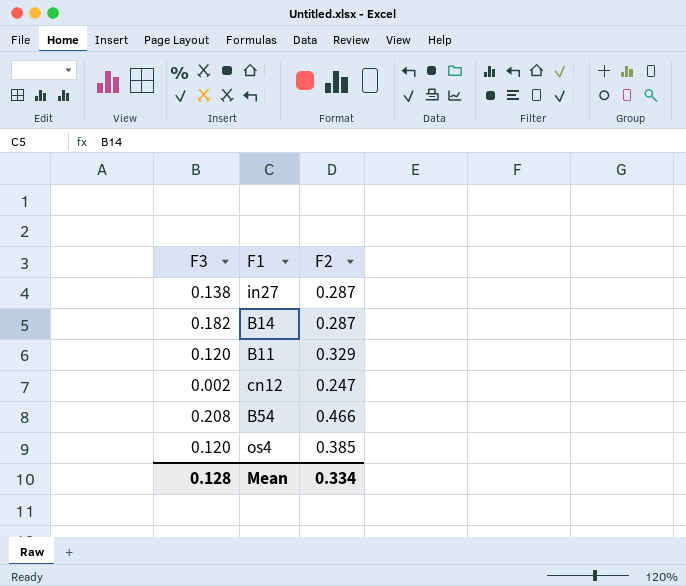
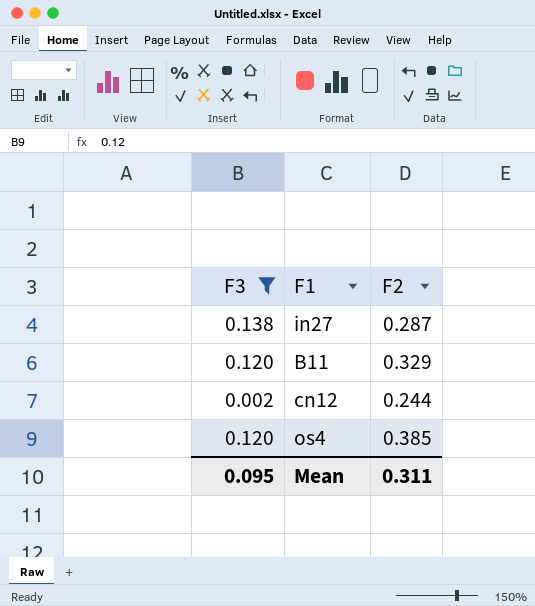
filter: none -> F3 <= 0.138
cn12 | F2: 0.247 -> 0.244
Mean | F3: 0.128 -> 0.095
Mean | F2: 0.334 -> 0.311

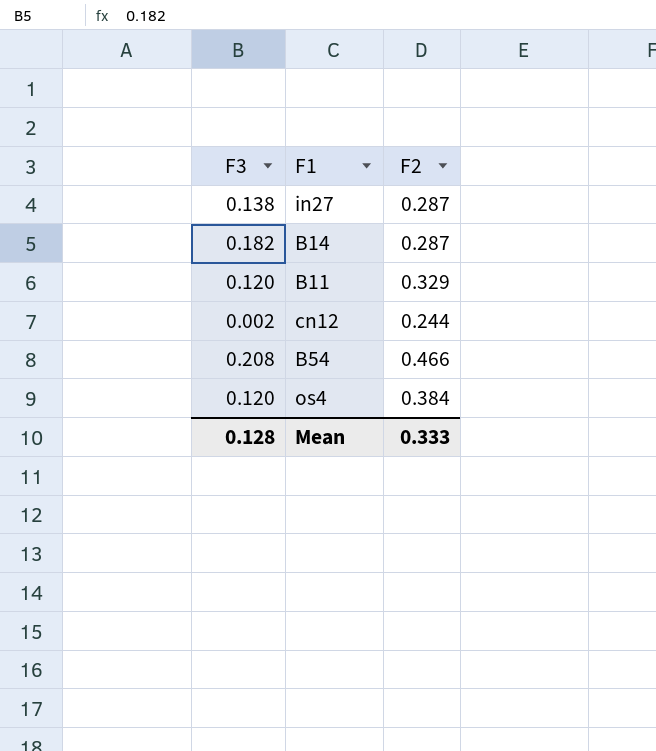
filter: F3 <= 0.138 -> none
os4 | F2: 0.385 -> 0.384
Mean | F3: 0.095 -> 0.128
Mean | F2: 0.311 -> 0.333

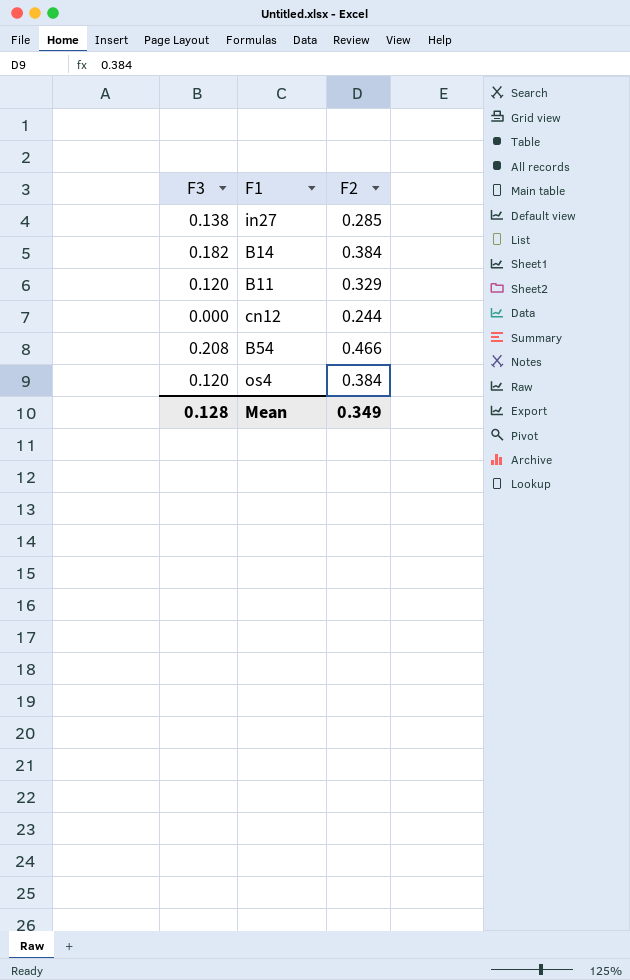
in27 | F2: 0.287 -> 0.285
B14 | F2: 0.287 -> 0.384
cn12 | F3: 0.002 -> 0.000
Mean | F2: 0.333 -> 0.349

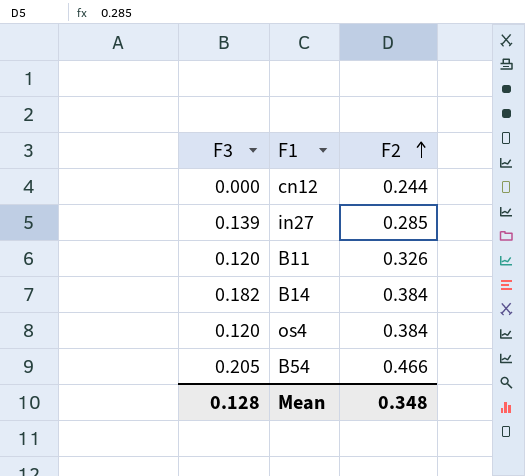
row order: none -> F2 ascending
in27 | F3: 0.138 -> 0.139
B11 | F2: 0.329 -> 0.326
B54 | F3: 0.208 -> 0.205
Mean | F2: 0.349 -> 0.348

